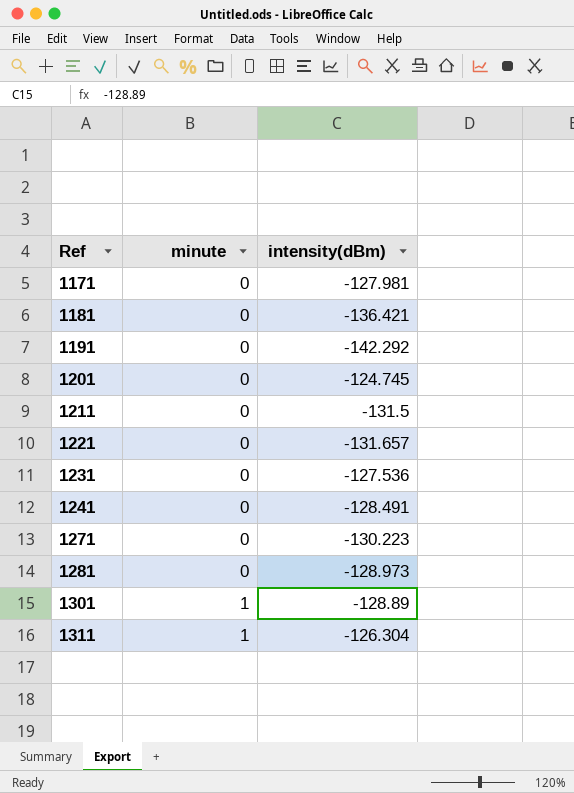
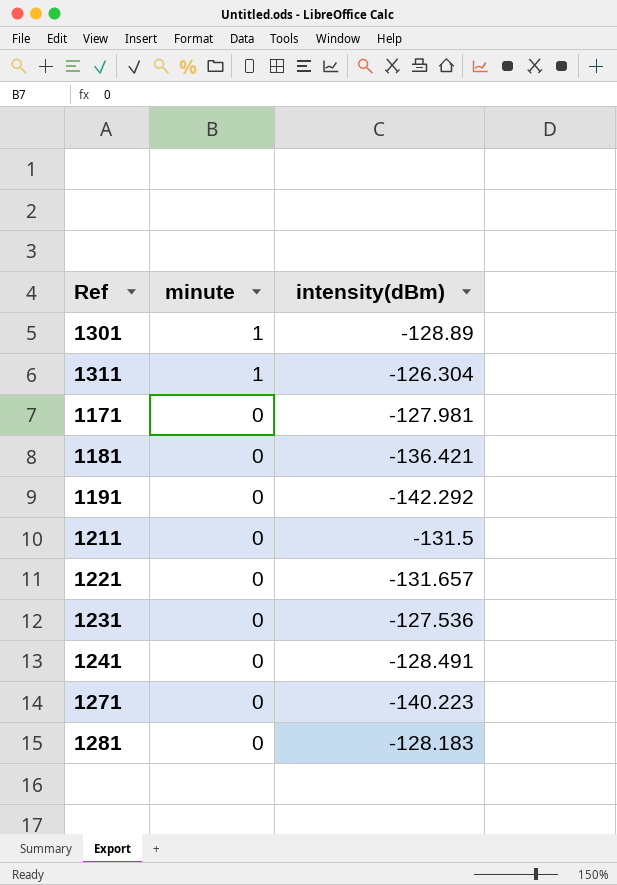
row order: Ref ascending -> minute descending
row 1201: 0 | -124.745 -> none
1271 | intensity(dBm): -130.223 -> -140.223
1281 | intensity(dBm): -128.973 -> -128.183

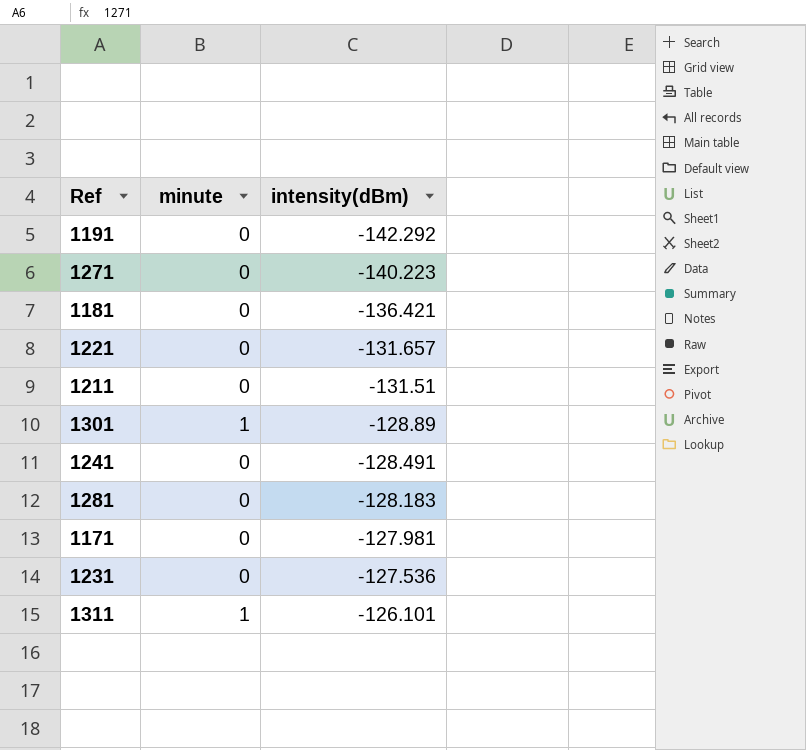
row order: minute descending -> intensity(dBm) ascending
1211 | intensity(dBm): -131.5 -> -131.51
1311 | intensity(dBm): -126.304 -> -126.101

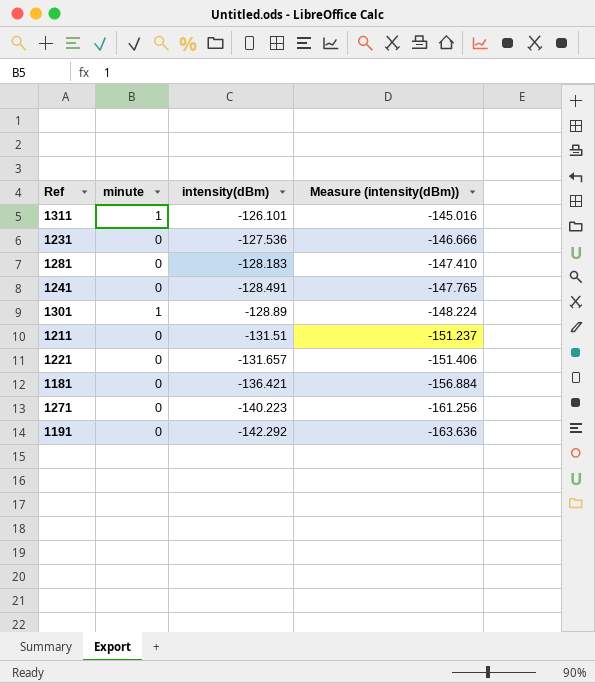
row order: intensity(dBm) ascending -> intensity(dBm) descending
column Measure (intensity(dBm)) | formula: none -> [intensity(dBm)] * 1.15
row 1171: 0 | -127.981 -> none

